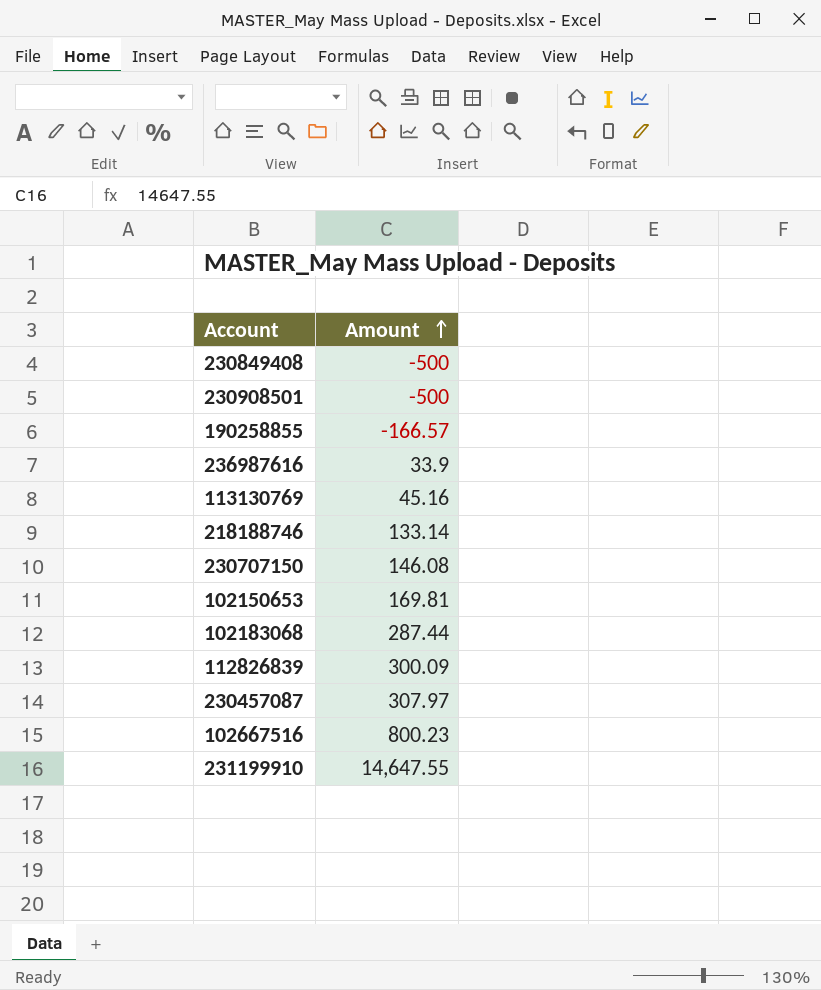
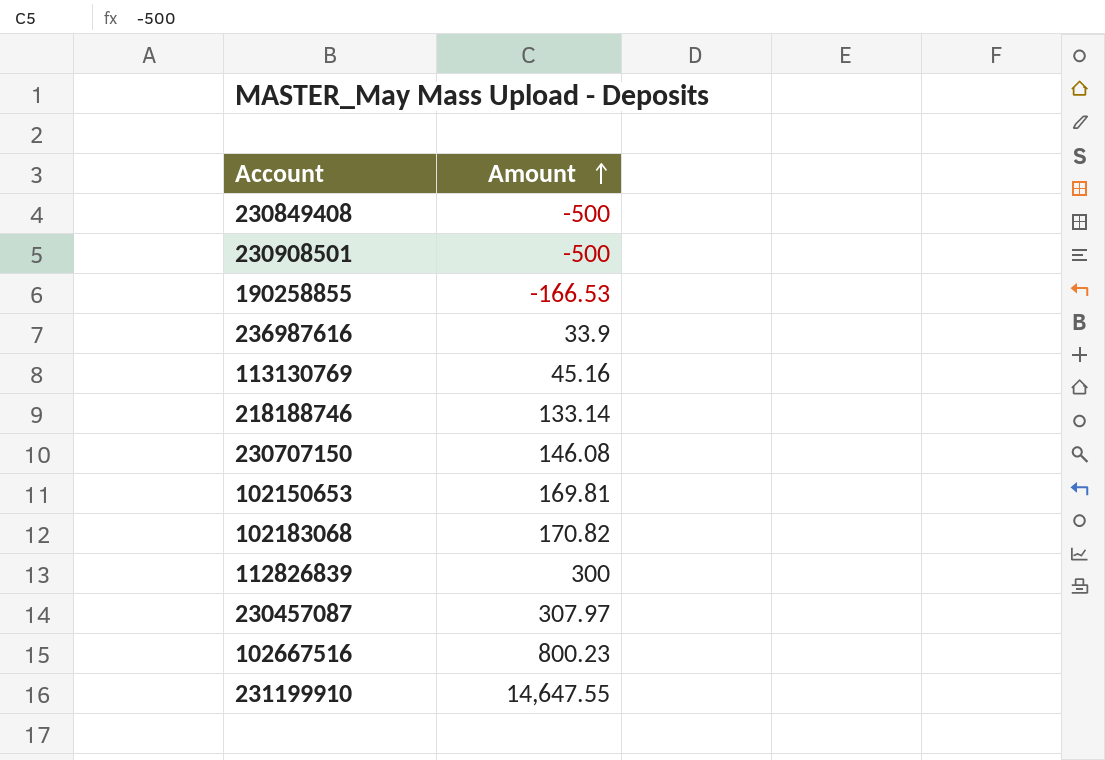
190258855 | Amount: -166.57 -> -166.53
102183068 | Amount: 287.44 -> 170.82
112826839 | Amount: 300.09 -> 300

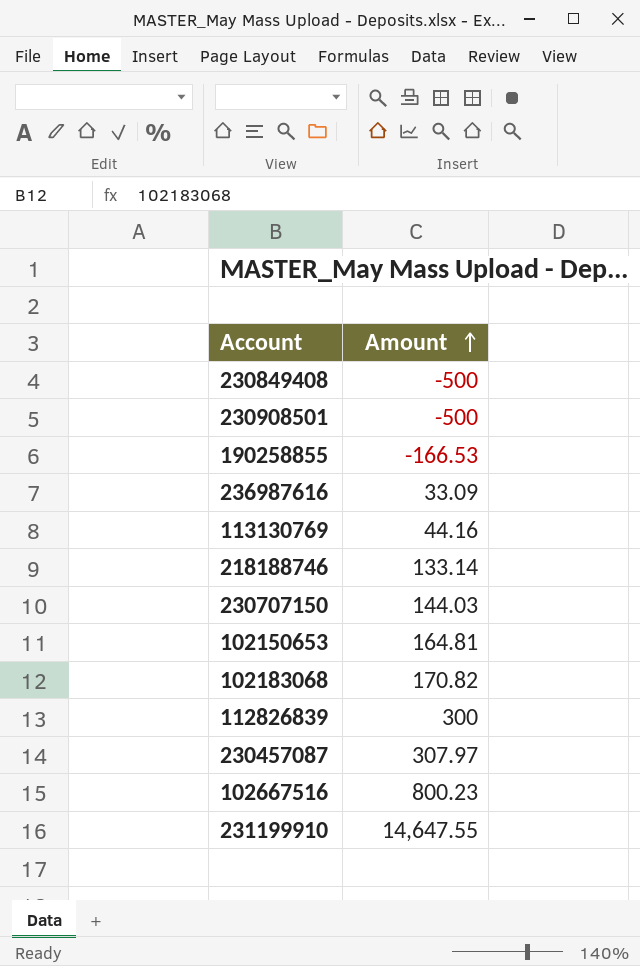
236987616 | Amount: 33.9 -> 33.09
113130769 | Amount: 45.16 -> 44.16
230707150 | Amount: 146.08 -> 144.03
102150653 | Amount: 169.81 -> 164.81

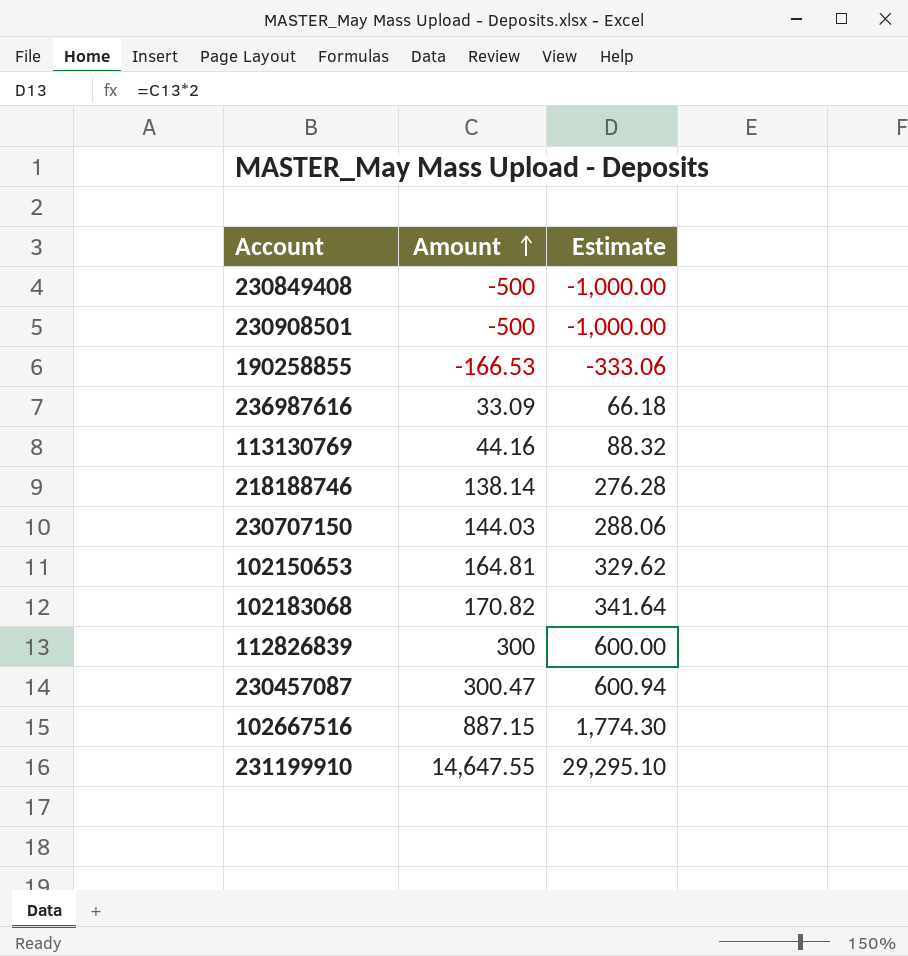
column Estimate | formula: none -> [Amount] * 2
218188746 | Amount: 133.14 -> 138.14
230457087 | Amount: 307.97 -> 300.47
102667516 | Amount: 800.23 -> 887.15

